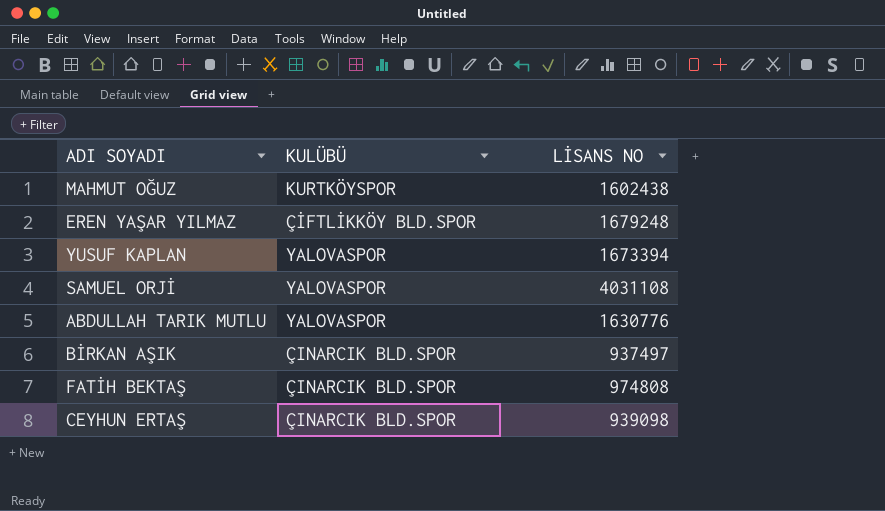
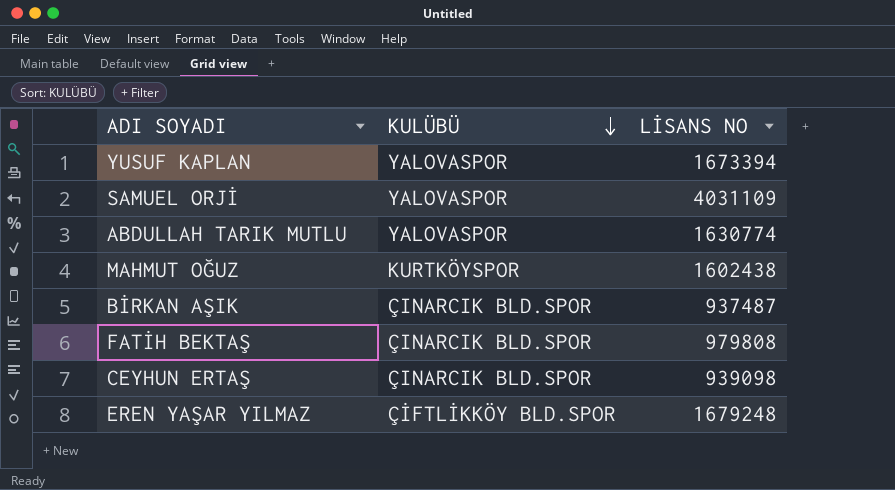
row order: none -> KULÜBÜ descending
SAMUEL ORJİ | LİSANS NO: 4031108 -> 4031109
ABDULLAH TARIK MUTLU | LİSANS NO: 1630776 -> 1630774
BİRKAN AŞIK | LİSANS NO: 937497 -> 937487
FATİH BEKTAŞ | LİSANS NO: 974808 -> 979808

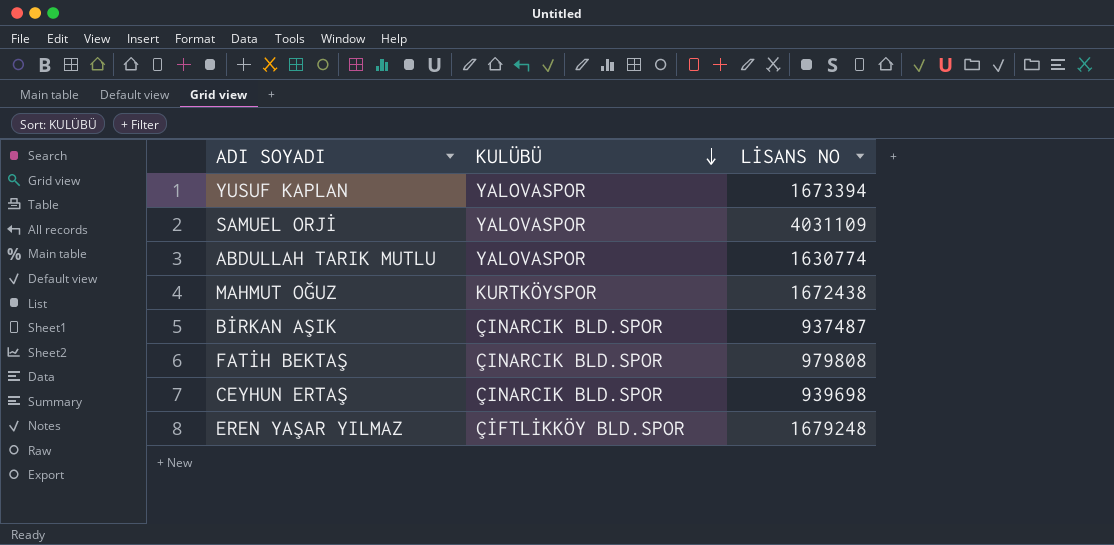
MAHMUT OĞUZ | LİSANS NO: 1602438 -> 1672438
CEYHUN ERTAŞ | LİSANS NO: 939098 -> 939698

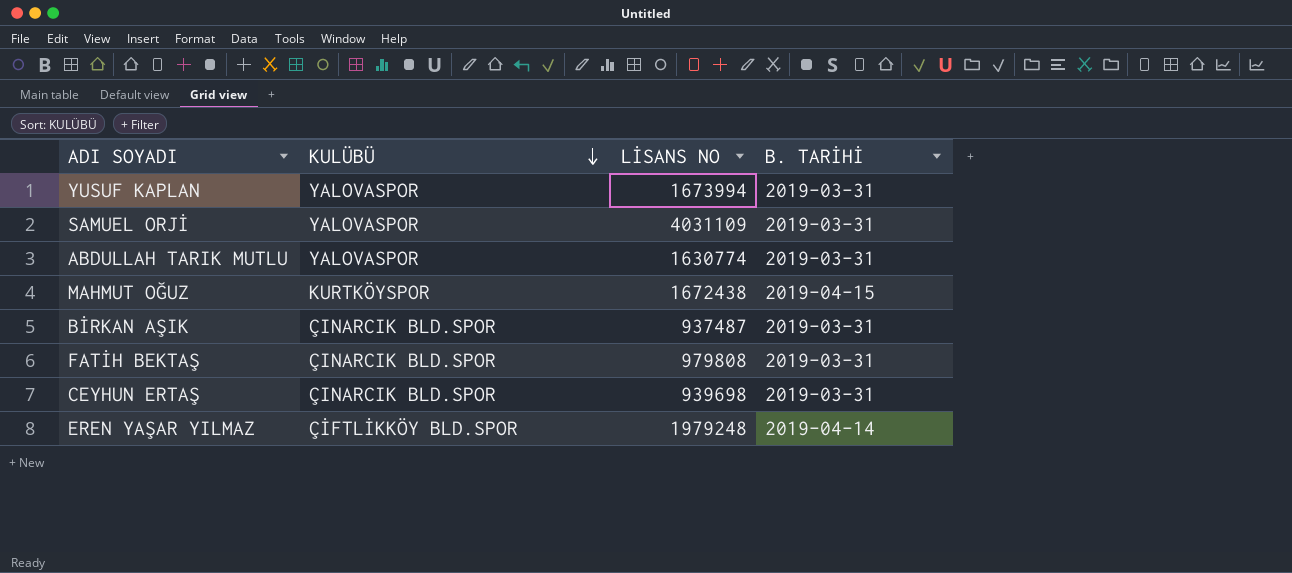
column B. TARİHİ | position: none -> 4
YUSUF KAPLAN | LİSANS NO: 1673394 -> 1673994
EREN YAŞAR YILMAZ | LİSANS NO: 1679248 -> 1979248

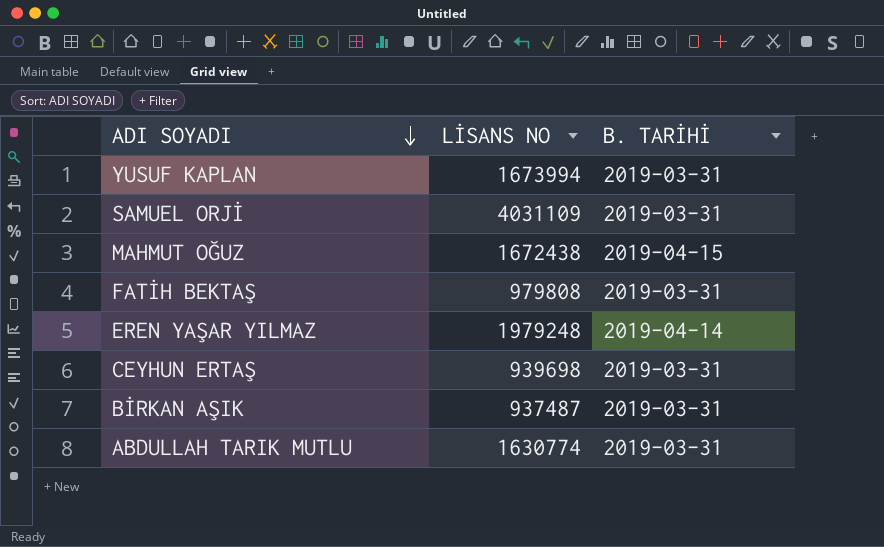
row order: KULÜBÜ descending -> ADI SOYADI descending
column KULÜBÜ | position: 2 -> none

